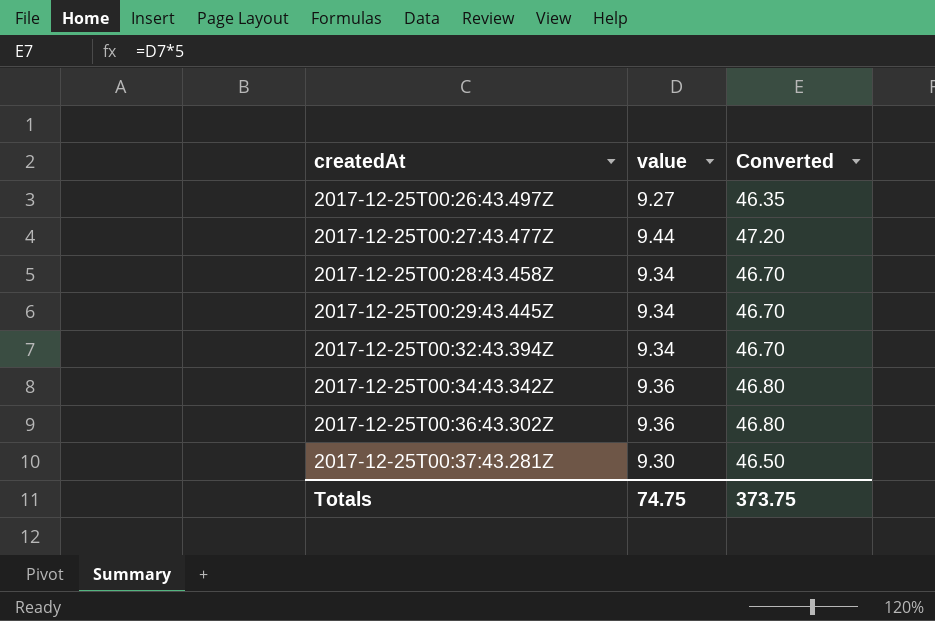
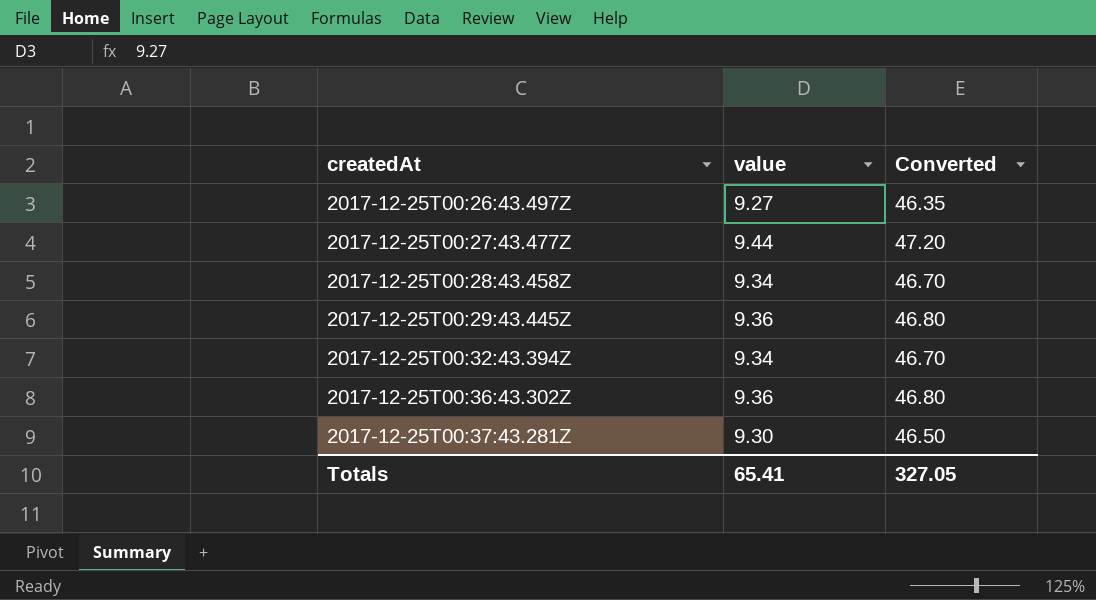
row 2017-12-25T00:34:43.342Z: 9.36 | 46.80 -> none
2017-12-25T00:29:43.445Z | value: 9.34 -> 9.36
2017-12-25T00:29:43.445Z | Converted: 46.70 -> 46.80
Totals | value: 74.75 -> 65.41
Totals | Converted: 373.75 -> 327.05

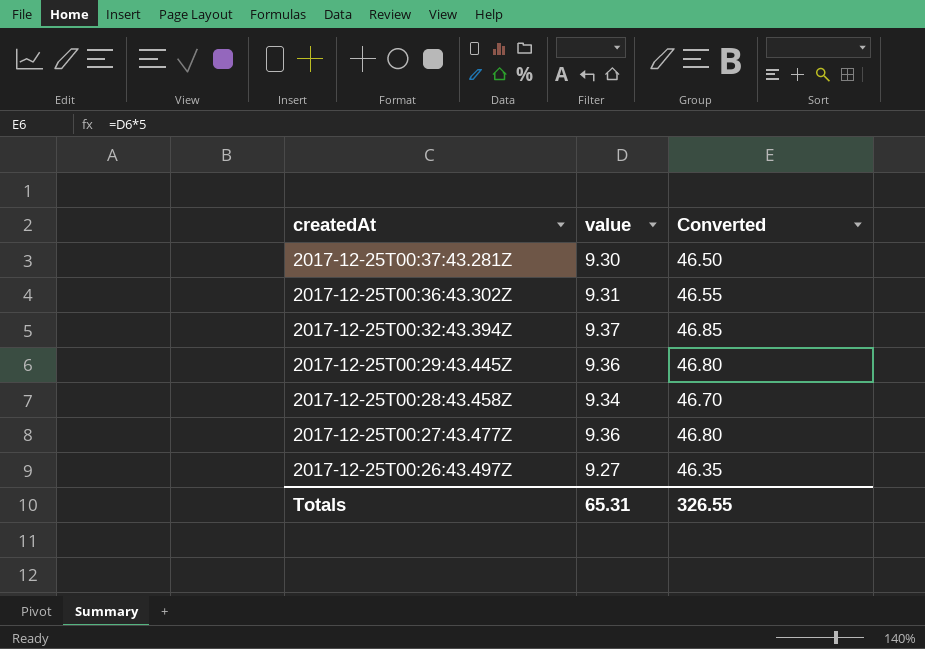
row order: createdAt ascending -> createdAt descending
2017-12-25T00:36:43.302Z | value: 9.36 -> 9.31
2017-12-25T00:36:43.302Z | Converted: 46.80 -> 46.55
2017-12-25T00:32:43.394Z | value: 9.34 -> 9.37
2017-12-25T00:32:43.394Z | Converted: 46.70 -> 46.85
2017-12-25T00:27:43.477Z | value: 9.44 -> 9.36
2017-12-25T00:27:43.477Z | Converted: 47.20 -> 46.80
Totals | value: 65.41 -> 65.31
Totals | Converted: 327.05 -> 326.55

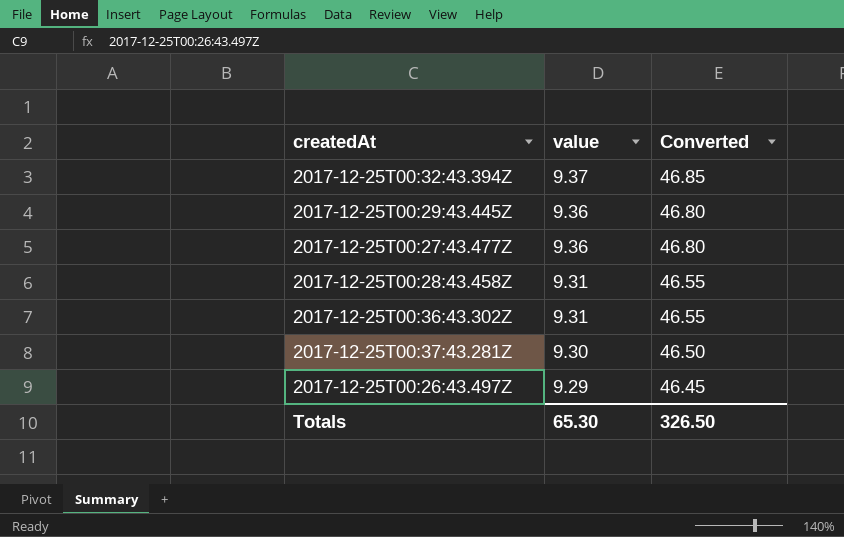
row order: createdAt descending -> value descending
2017-12-25T00:28:43.458Z | value: 9.34 -> 9.31
2017-12-25T00:28:43.458Z | Converted: 46.70 -> 46.55
2017-12-25T00:26:43.497Z | value: 9.27 -> 9.29
2017-12-25T00:26:43.497Z | Converted: 46.35 -> 46.45
Totals | value: 65.31 -> 65.30
Totals | Converted: 326.55 -> 326.50

